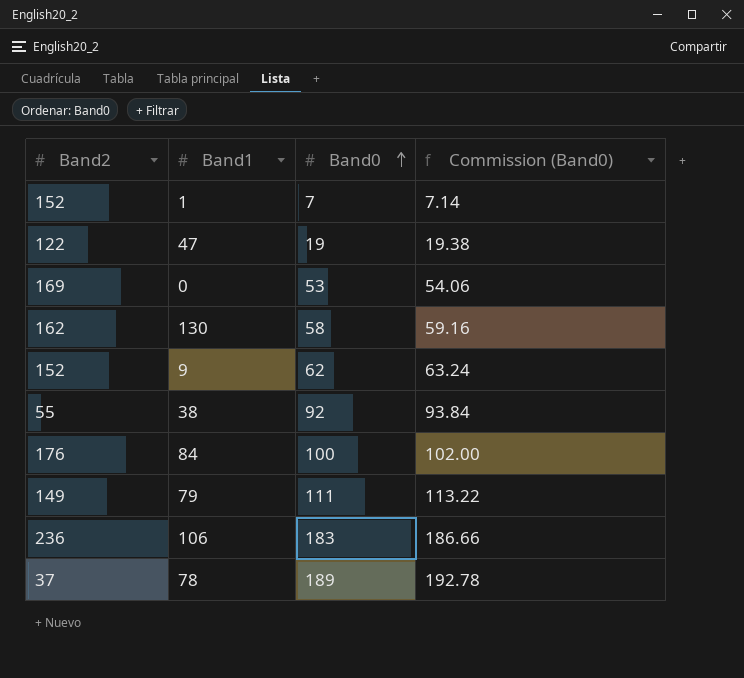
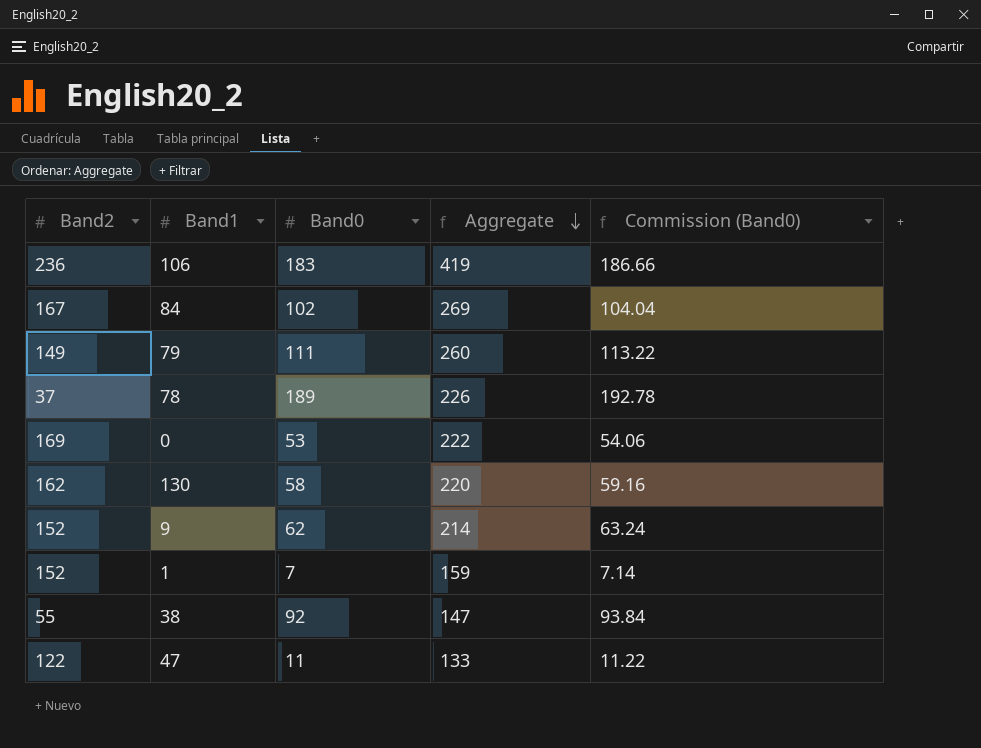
row order: Band0 ascending -> Aggregate descending
column Aggregate | formula: none -> [Band2] + [Band0]
84 | Band2: 176 -> 167
84 | Band0: 100 -> 102
84 | Commission (Band0): 102.00 -> 104.04
47 | Band0: 19 -> 11
47 | Commission (Band0): 19.38 -> 11.22

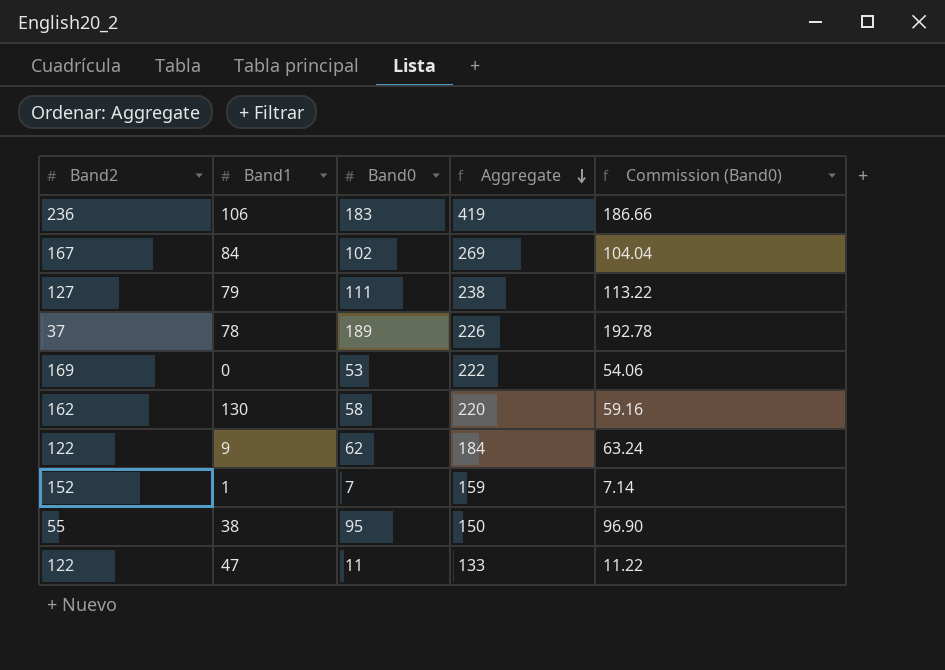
79 | Band2: 149 -> 127
79 | Aggregate: 260 -> 238
9 | Band2: 152 -> 122
9 | Aggregate: 214 -> 184
38 | Band0: 92 -> 95
38 | Aggregate: 147 -> 150
38 | Commission (Band0): 93.84 -> 96.90

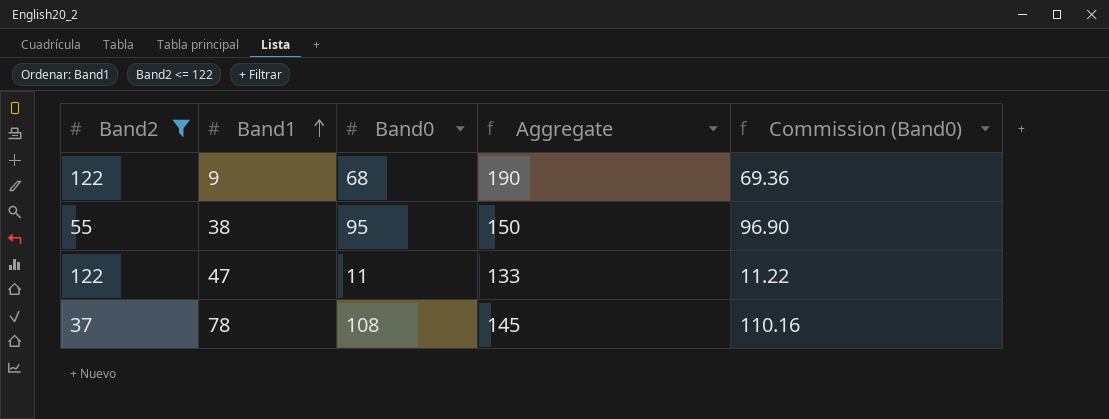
filter: none -> Band2 <= 122
row order: Aggregate descending -> Band1 ascending
9 | Band0: 62 -> 68
9 | Aggregate: 184 -> 190
9 | Commission (Band0): 63.24 -> 69.36
78 | Band0: 189 -> 108
78 | Aggregate: 226 -> 145
78 | Commission (Band0): 192.78 -> 110.16

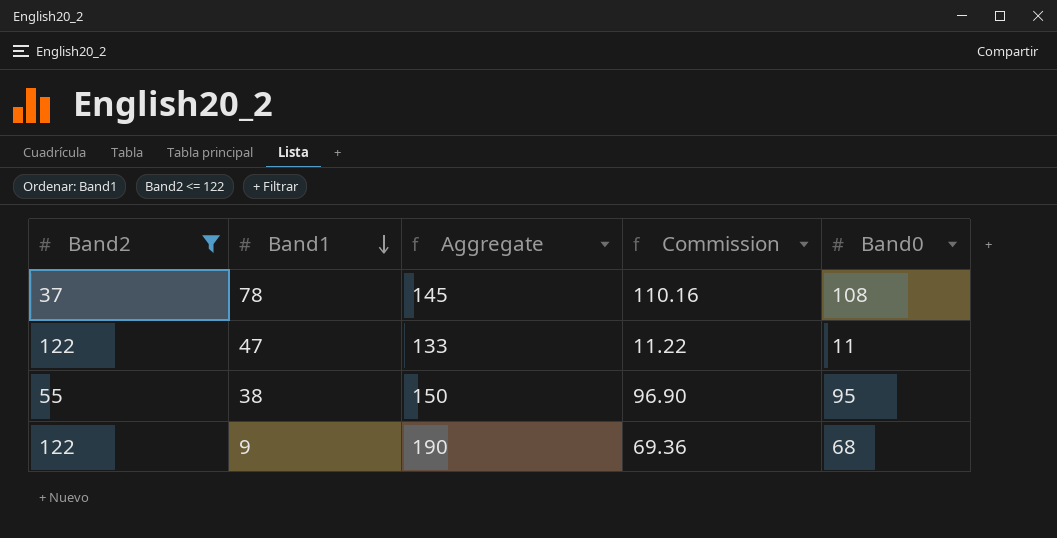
row order: Band1 ascending -> Band1 descending
column name: Commission (Band0) -> Commission
column Band0 | position: 3 -> 5

